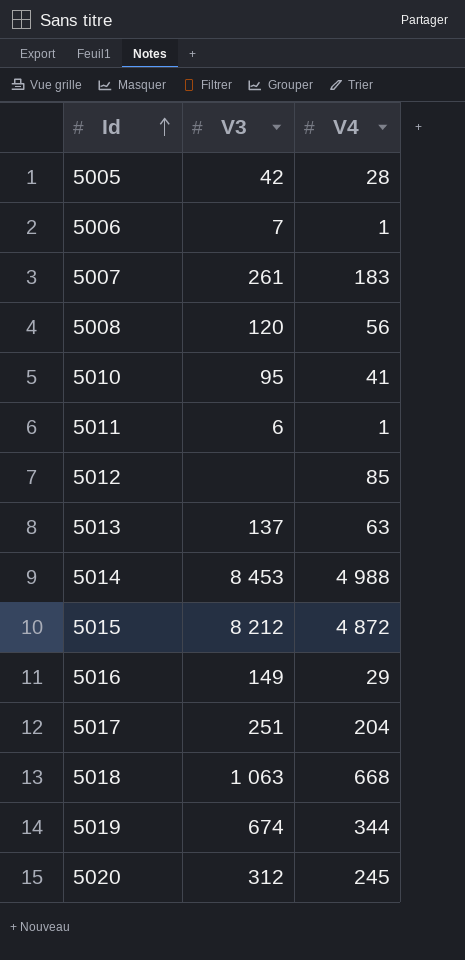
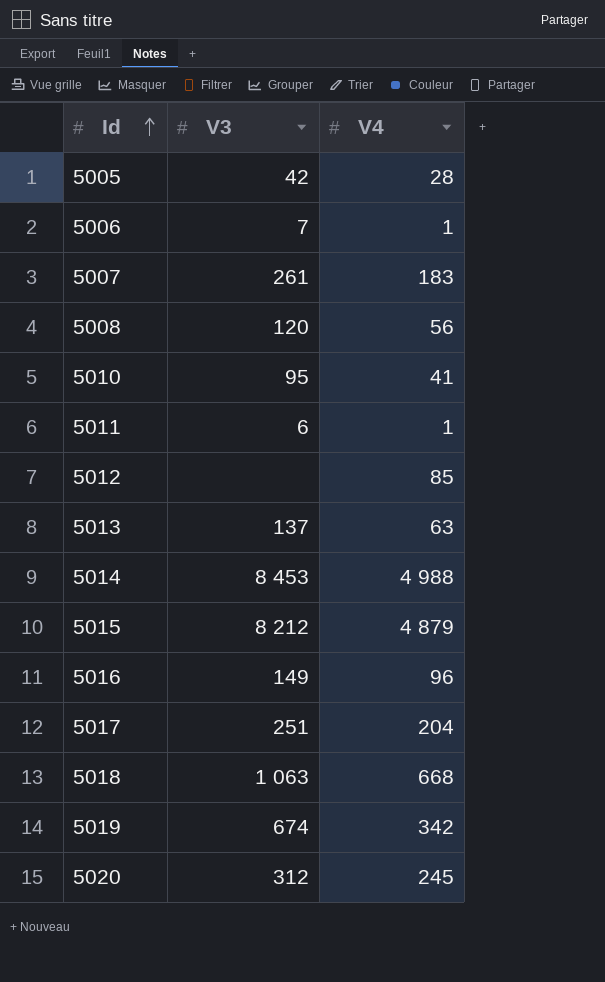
5015 | V4: 4 872 -> 4 879
5016 | V4: 29 -> 96
5019 | V4: 344 -> 342

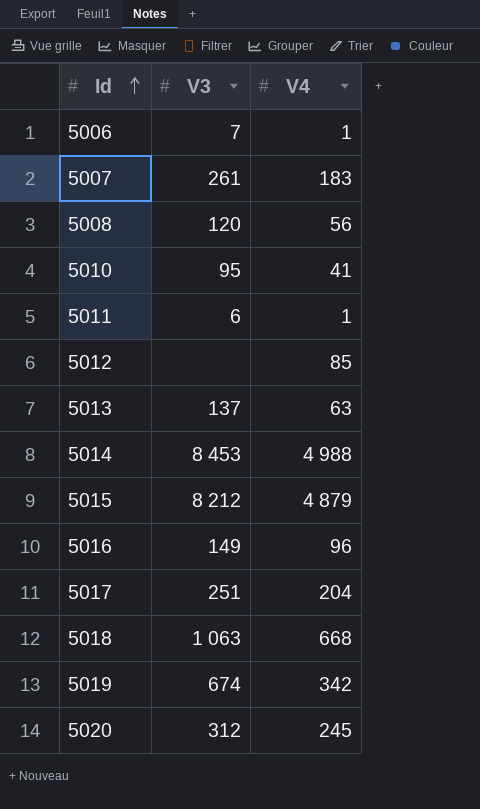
row 5005: 42 | 28 -> none

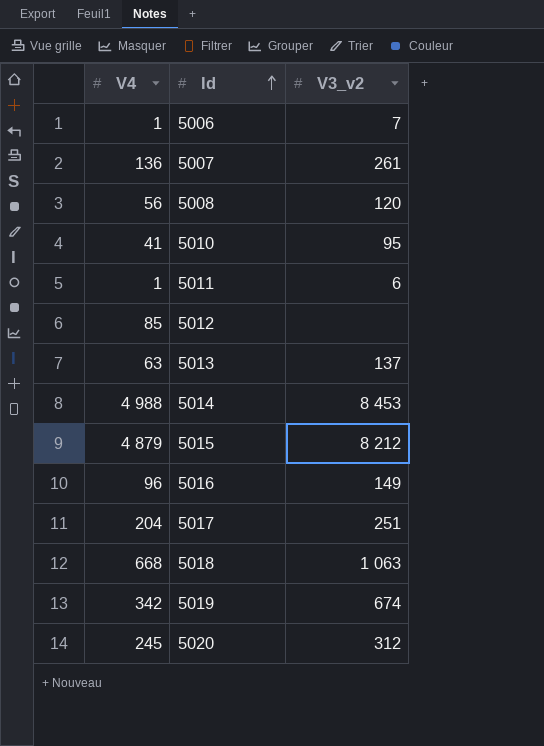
column V4 | position: 3 -> 1
column name: V3 -> V3_v2
5007 | V4: 183 -> 136

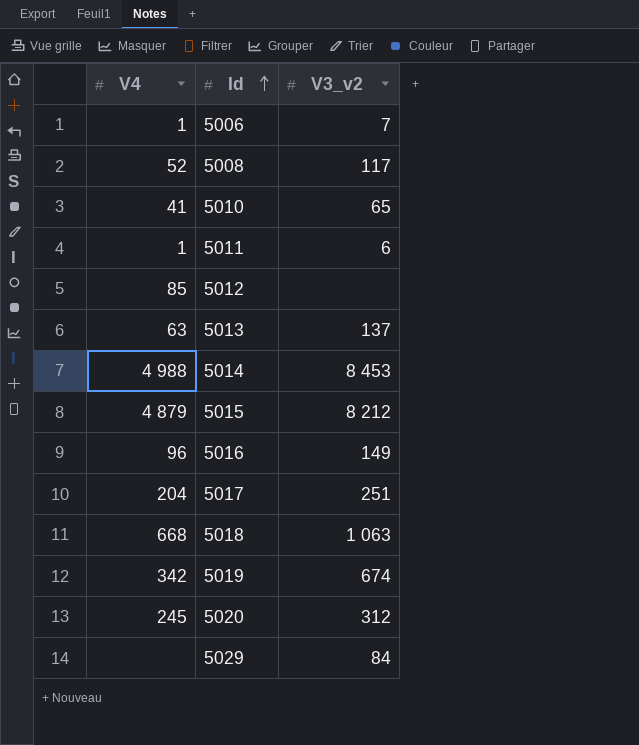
row 5007: 136 | 261 -> none
5008 | V4: 56 -> 52
5008 | V3_v2: 120 -> 117
5010 | V3_v2: 95 -> 65
row 5029: none -> none | 84

